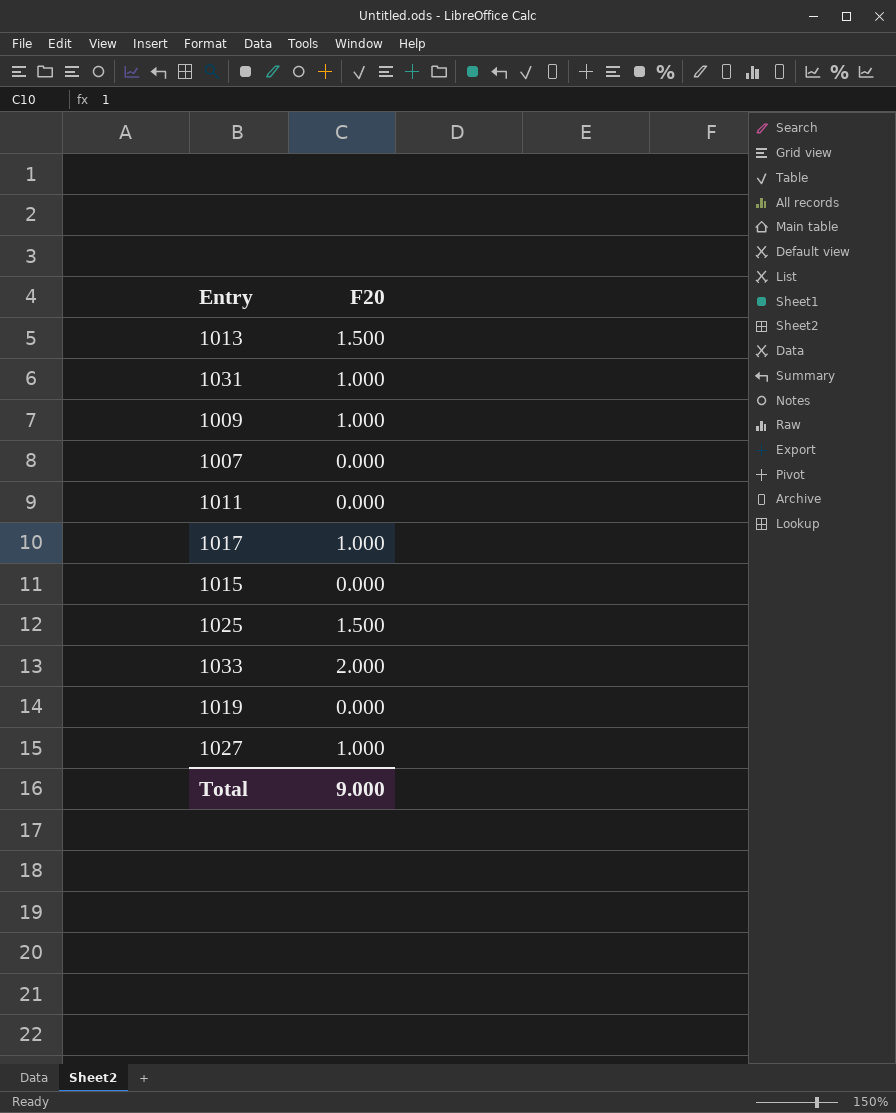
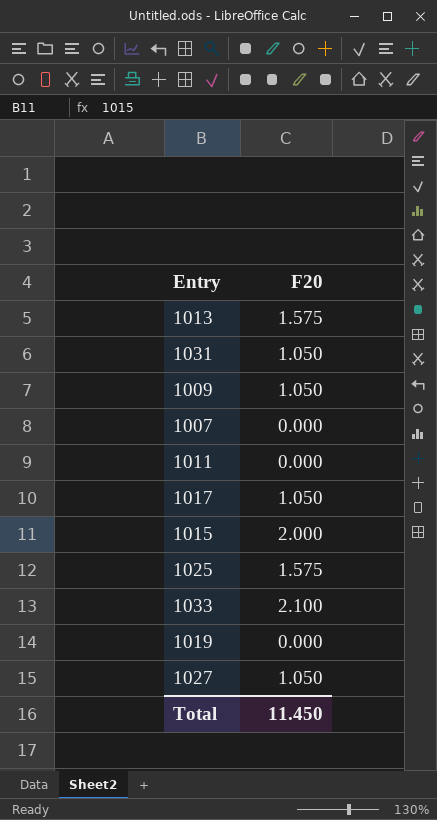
1013 | F20: 1.500 -> 1.575
1031 | F20: 1.000 -> 1.050
1009 | F20: 1.000 -> 1.050
1017 | F20: 1.000 -> 1.050
1015 | F20: 0.000 -> 2.000
1025 | F20: 1.500 -> 1.575
1033 | F20: 2.000 -> 2.100
1027 | F20: 1.000 -> 1.050
Total | F20: 9.000 -> 11.450

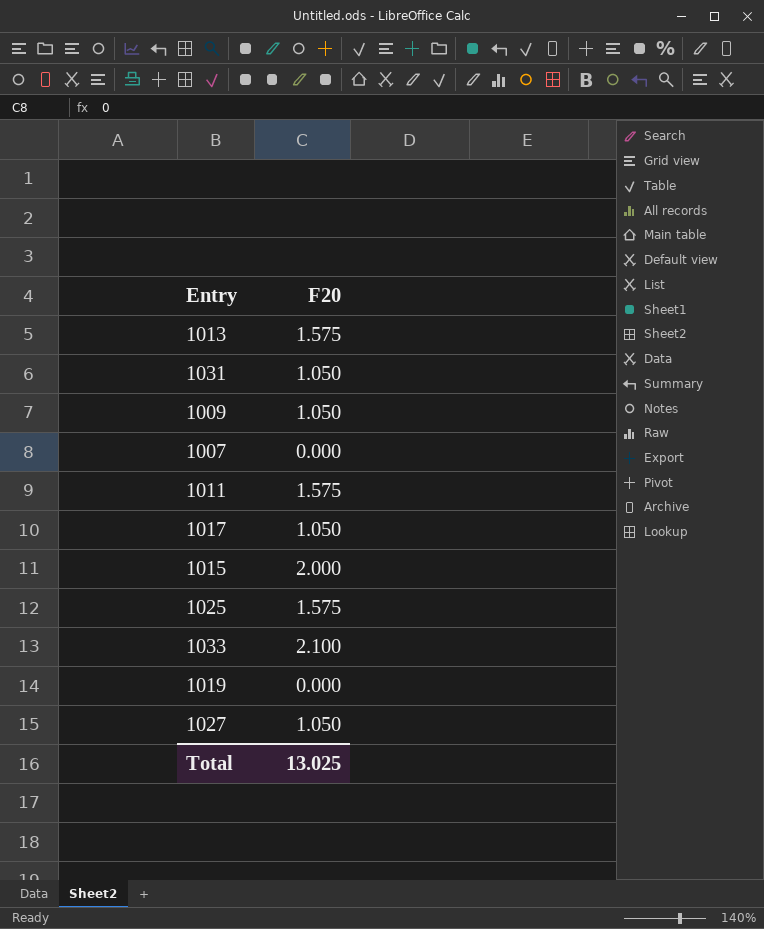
1011 | F20: 0.000 -> 1.575
Total | F20: 11.450 -> 13.025

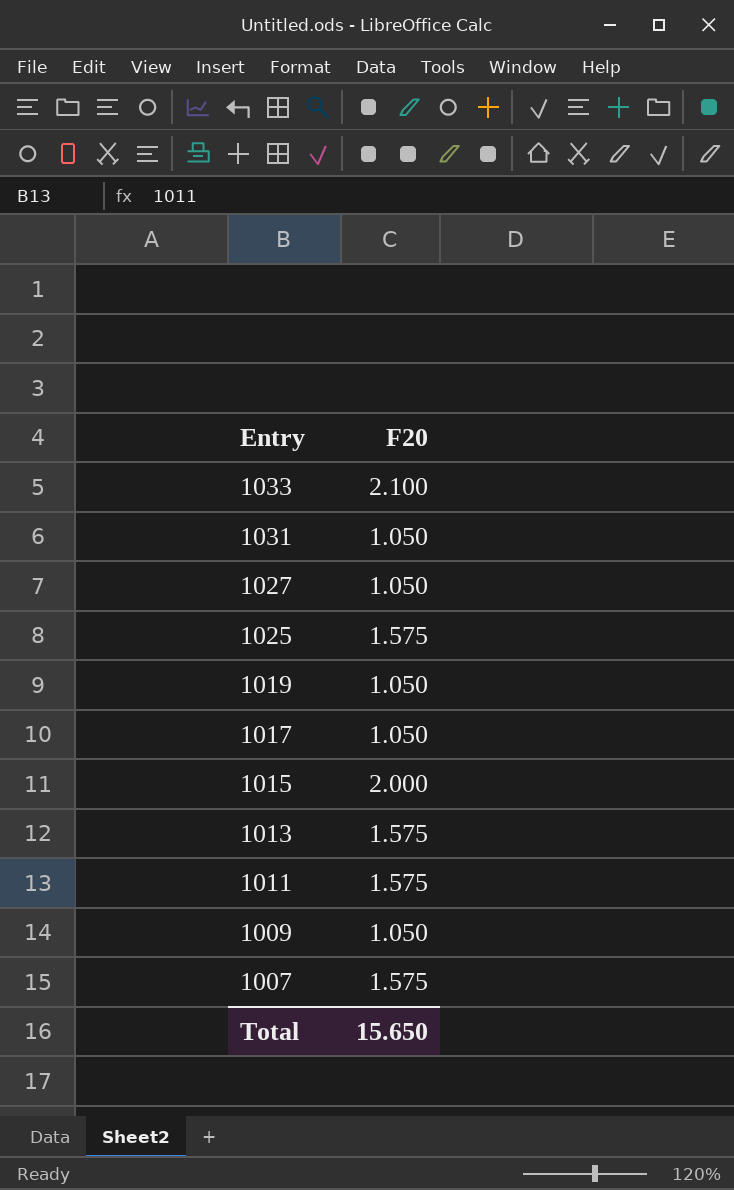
row order: none -> Entry descending
1019 | F20: 0.000 -> 1.050
1007 | F20: 0.000 -> 1.575
Total | F20: 13.025 -> 15.650

